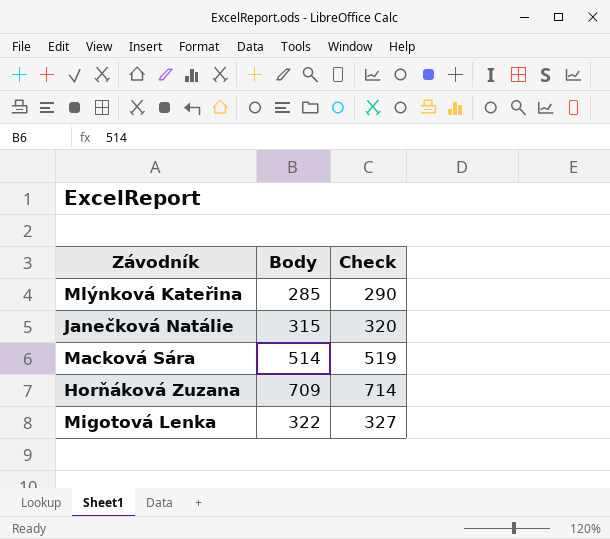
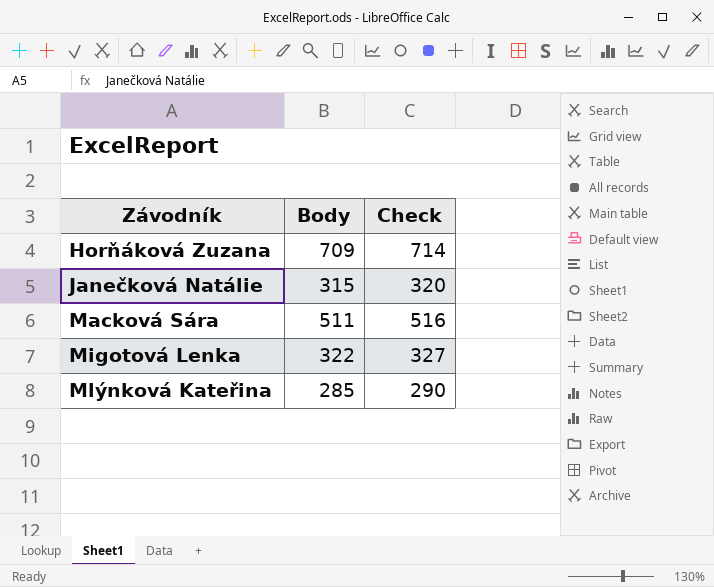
row order: none -> Závodník ascending
Macková Sára | Body: 514 -> 511
Macková Sára | Check: 519 -> 516

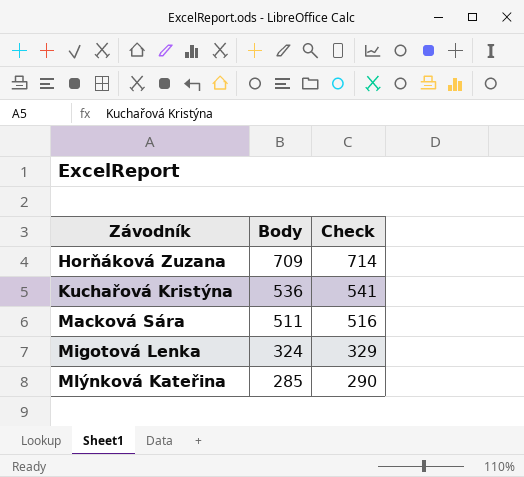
row Janečková Natálie: 315 | 320 -> none
row Kuchařová Kristýna: none -> 536 | 541
Migotová Lenka | Body: 322 -> 324
Migotová Lenka | Check: 327 -> 329

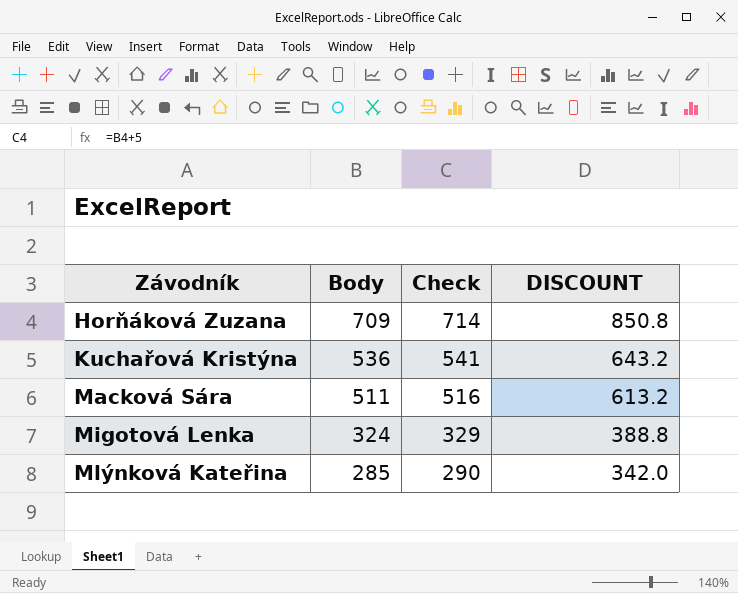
column DISCOUNT | formula: none -> [Body] * 1.2

